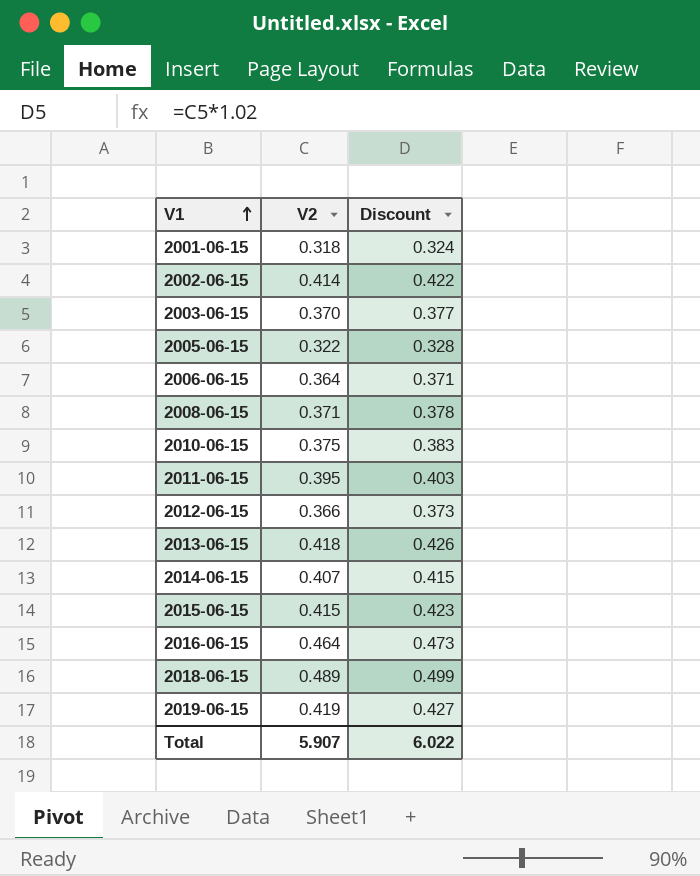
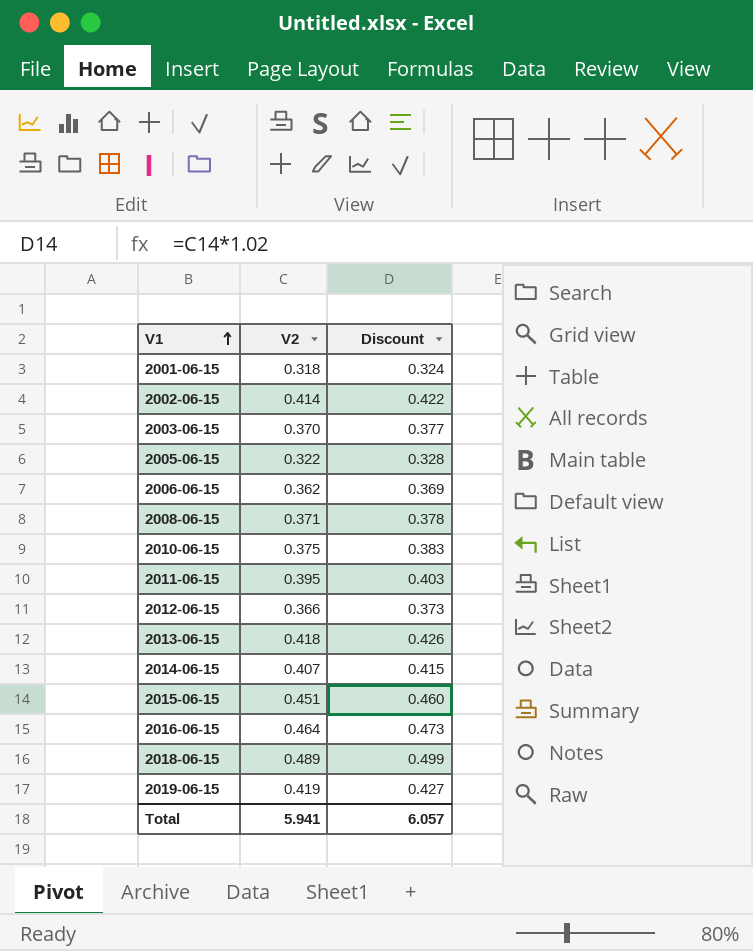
2006-06-15 | V2: 0.364 -> 0.362
2006-06-15 | Discount: 0.371 -> 0.369
2015-06-15 | V2: 0.415 -> 0.451
2015-06-15 | Discount: 0.423 -> 0.460
Total | V2: 5.907 -> 5.941
Total | Discount: 6.022 -> 6.057

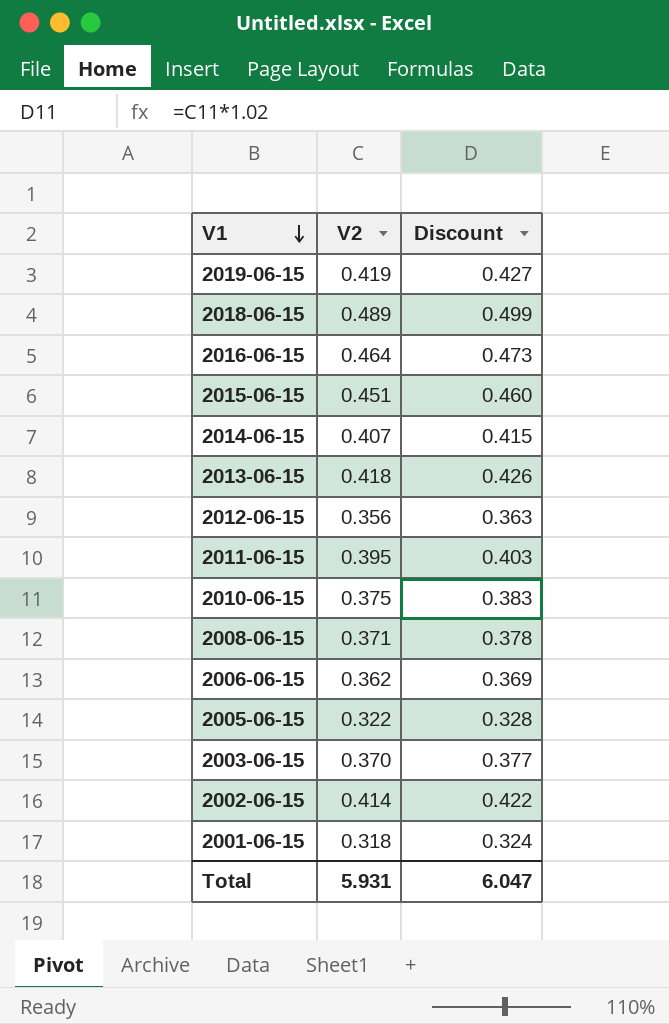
row order: V1 ascending -> V1 descending
2012-06-15 | V2: 0.366 -> 0.356
2012-06-15 | Discount: 0.373 -> 0.363
Total | V2: 5.941 -> 5.931
Total | Discount: 6.057 -> 6.047

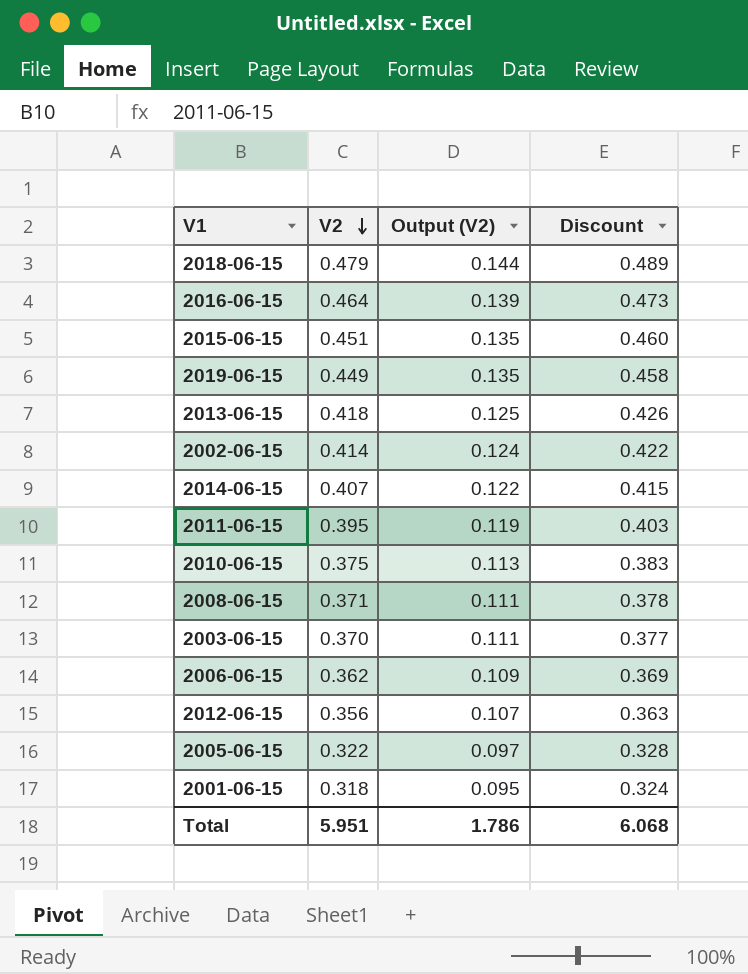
row order: V1 descending -> V2 descending
column Output (V2) | formula: none -> [V2] * 0.3
2018-06-15 | V2: 0.489 -> 0.479
2018-06-15 | Discount: 0.499 -> 0.489
2019-06-15 | V2: 0.419 -> 0.449
2019-06-15 | Discount: 0.427 -> 0.458
Total | V2: 5.931 -> 5.951
Total | Discount: 6.047 -> 6.068

